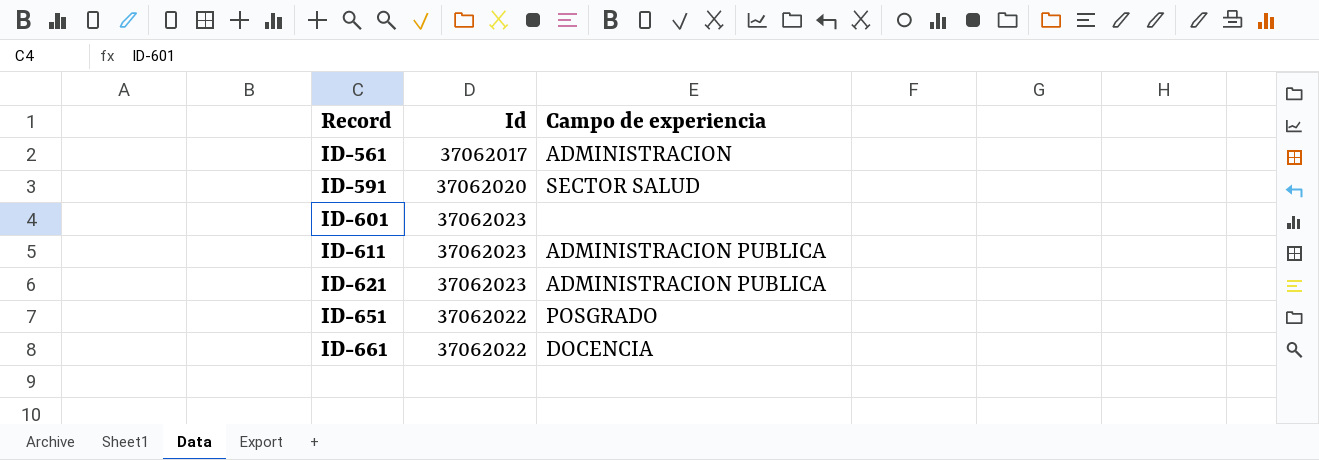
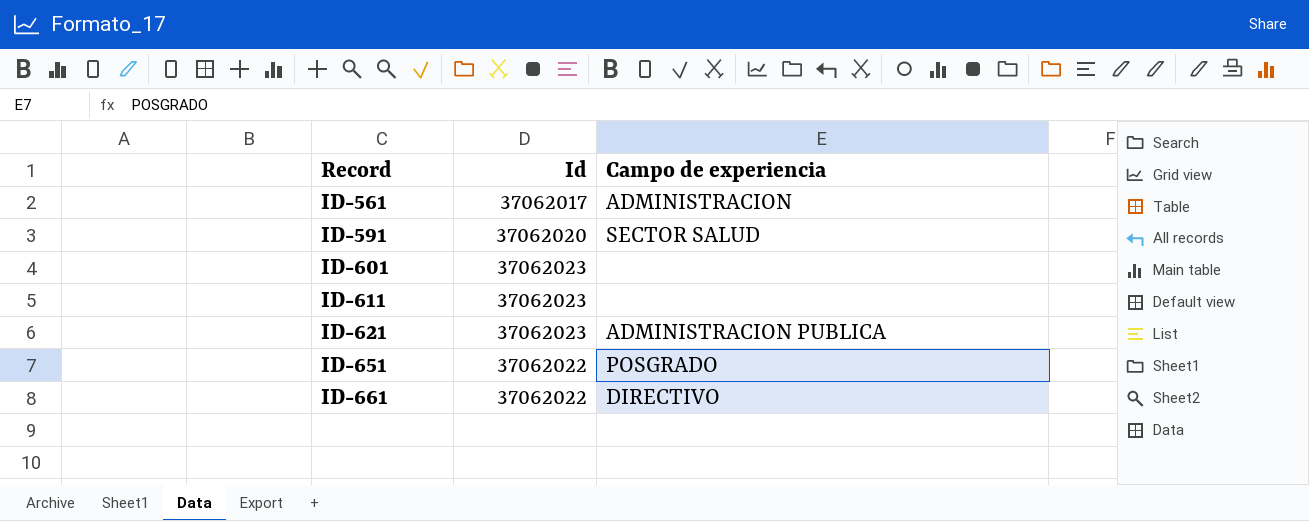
ID-611 | Campo de experiencia: ADMINISTRACION PUBLICA -> none
ID-661 | Campo de experiencia: DOCENCIA -> DIRECTIVO

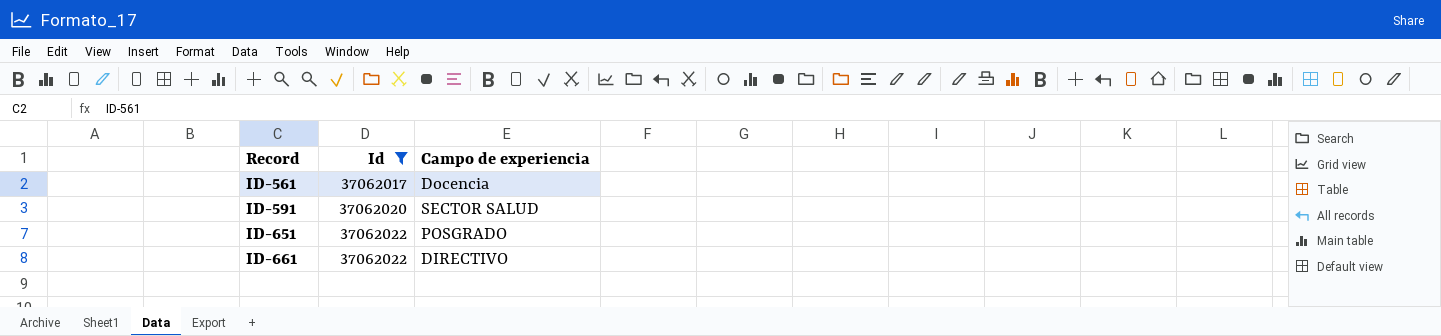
filter: none -> Id != 37062023
ID-561 | Campo de experiencia: ADMINISTRACION -> Docencia

